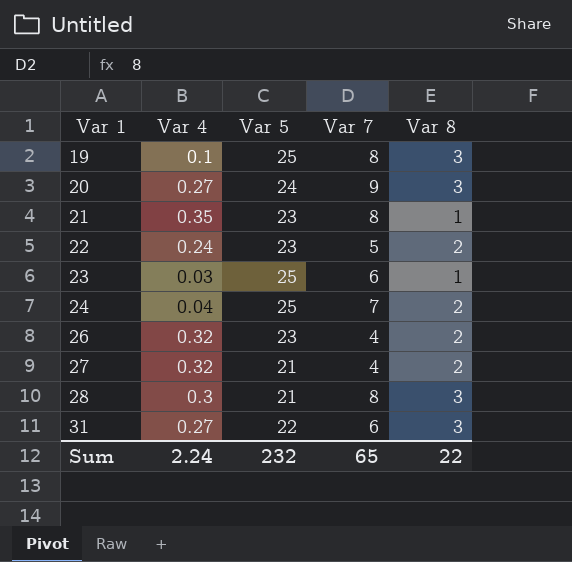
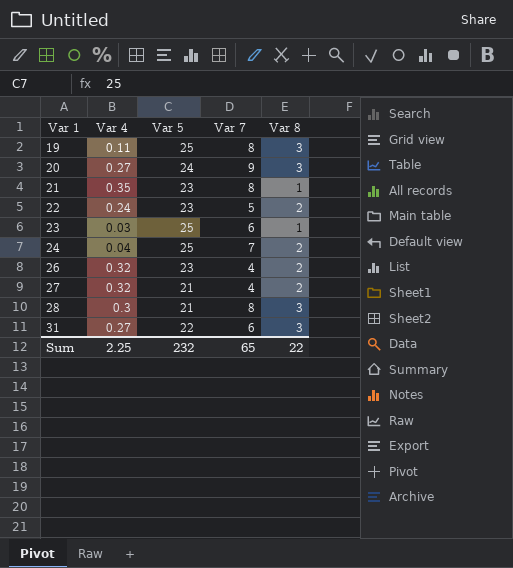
19 | Var 4: 0.1 -> 0.11
Sum | Var 4: 2.24 -> 2.25

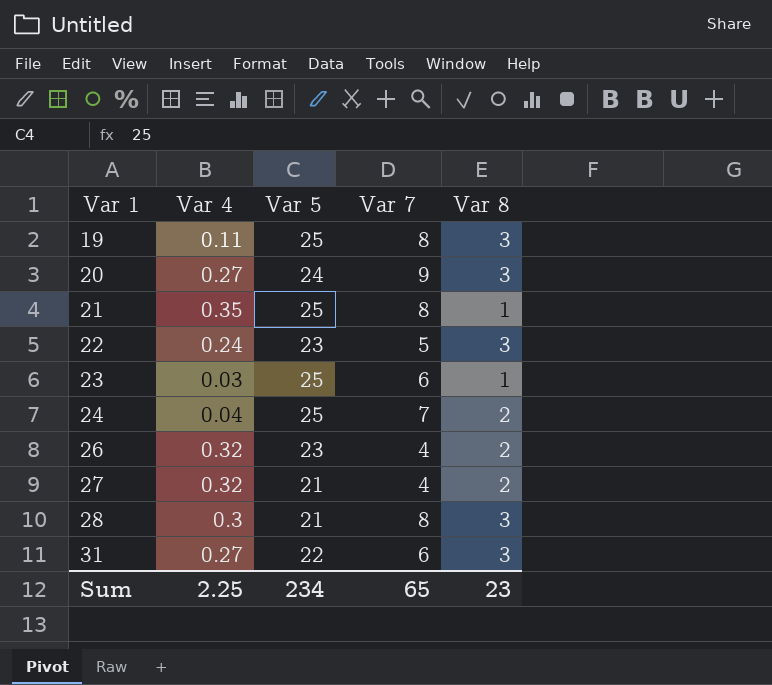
21 | Var 5: 23 -> 25
22 | Var 8: 2 -> 3
Sum | Var 5: 232 -> 234
Sum | Var 8: 22 -> 23

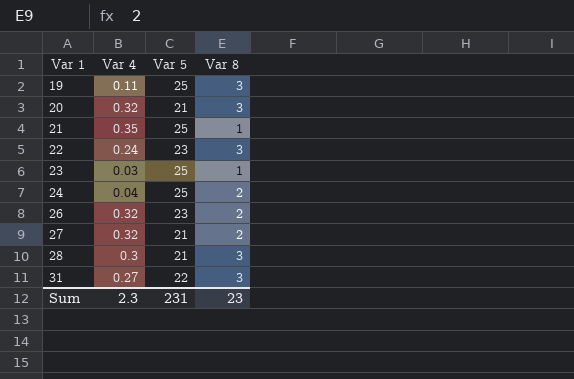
column Var 7 | position: 4 -> none
20 | Var 4: 0.27 -> 0.32
20 | Var 5: 24 -> 21
Sum | Var 4: 2.25 -> 2.3
Sum | Var 5: 234 -> 231

